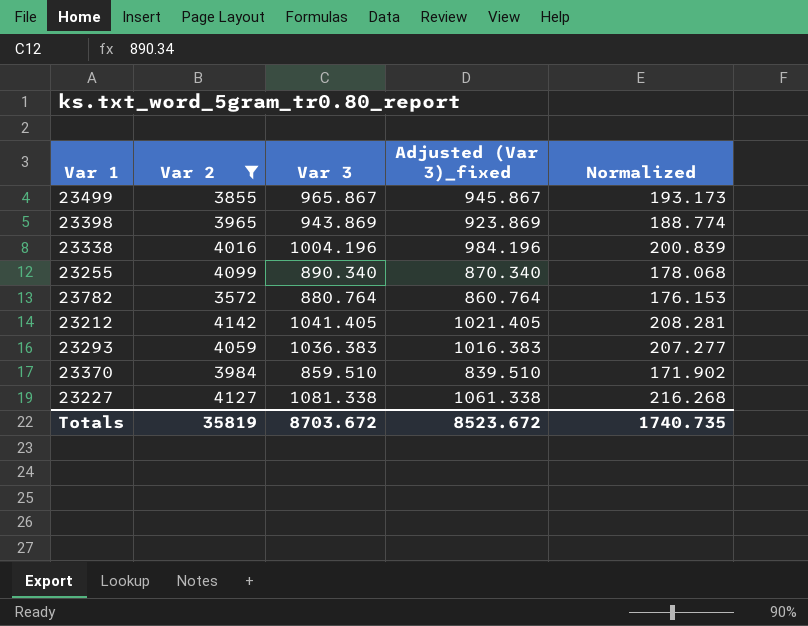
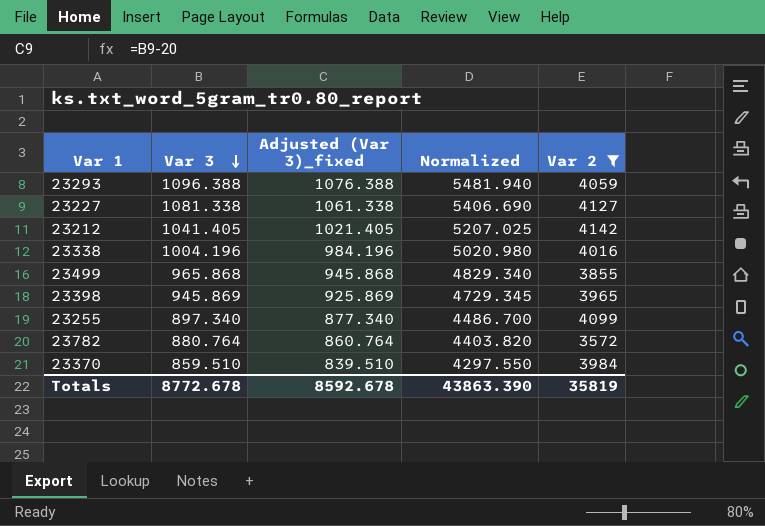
row order: none -> Var 3 descending
column Normalized | formula: [Var 3] * 0.2 -> [Var 3] * 5
column Var 2 | position: 2 -> 5
23293 | Var 3: 1036.383 -> 1096.388
23293 | Adjusted (Var 3)_fixed: 1016.383 -> 1076.388
23499 | Var 3: 965.867 -> 965.868
23499 | Adjusted (Var 3)_fixed: 945.867 -> 945.868
23398 | Var 3: 943.869 -> 945.869
23398 | Adjusted (Var 3)_fixed: 923.869 -> 925.869
23255 | Var 3: 890.340 -> 897.340
23255 | Adjusted (Var 3)_fixed: 870.340 -> 877.340
Totals | Var 3: 8703.672 -> 8772.678
Totals | Adjusted (Var 3)_fixed: 8523.672 -> 8592.678
Totals | Normalized: 1740.735 -> 43863.390

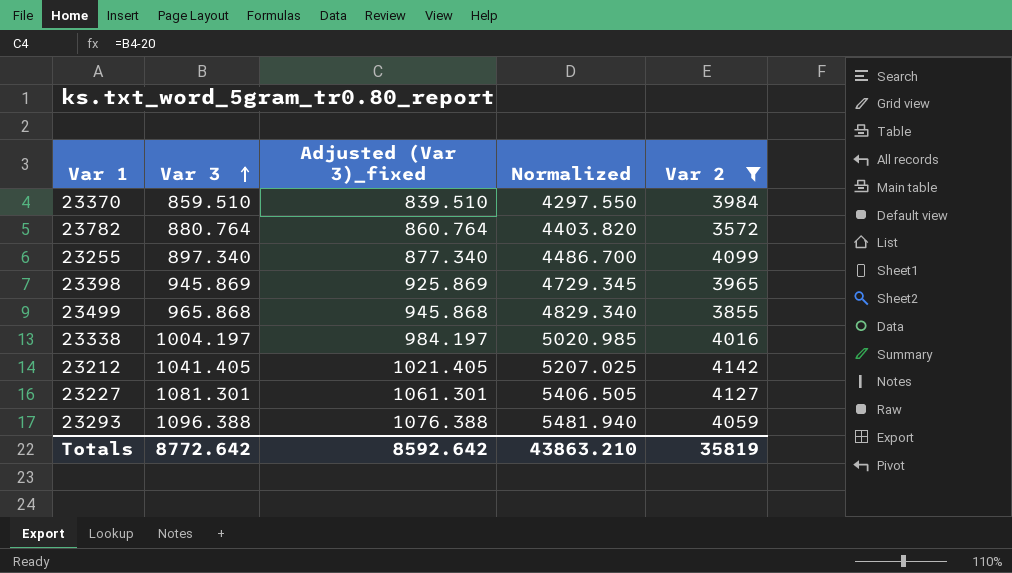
row order: Var 3 descending -> Var 3 ascending
23338 | Var 3: 1004.196 -> 1004.197
23338 | Adjusted (Var 3)_fixed: 984.196 -> 984.197
23338 | Normalized: 5020.980 -> 5020.985
23227 | Var 3: 1081.338 -> 1081.301
23227 | Adjusted (Var 3)_fixed: 1061.338 -> 1061.301
23227 | Normalized: 5406.690 -> 5406.505
Totals | Var 3: 8772.678 -> 8772.642
Totals | Adjusted (Var 3)_fixed: 8592.678 -> 8592.642
Totals | Normalized: 43863.390 -> 43863.210

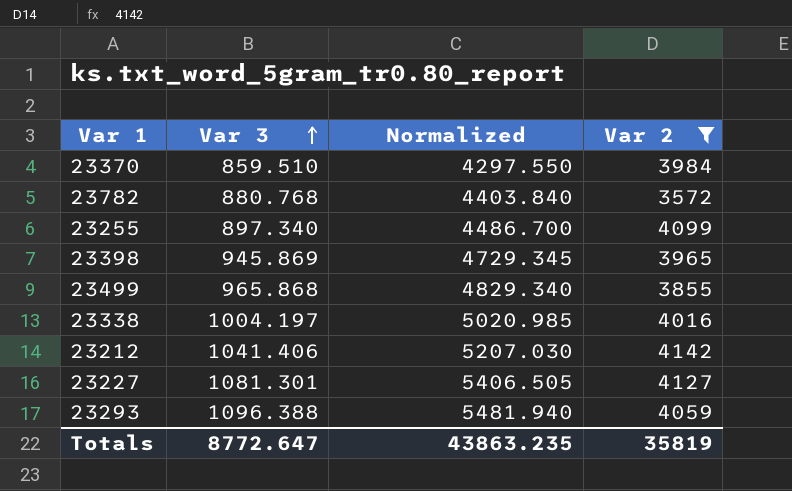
column Adjusted (Var 3)_fixed | formula: [Var 3] - 20 -> none
23782 | Var 3: 880.764 -> 880.768
23782 | Normalized: 4403.820 -> 4403.840
23212 | Var 3: 1041.405 -> 1041.406
23212 | Normalized: 5207.025 -> 5207.030
Totals | Var 3: 8772.642 -> 8772.647
Totals | Normalized: 43863.210 -> 43863.235

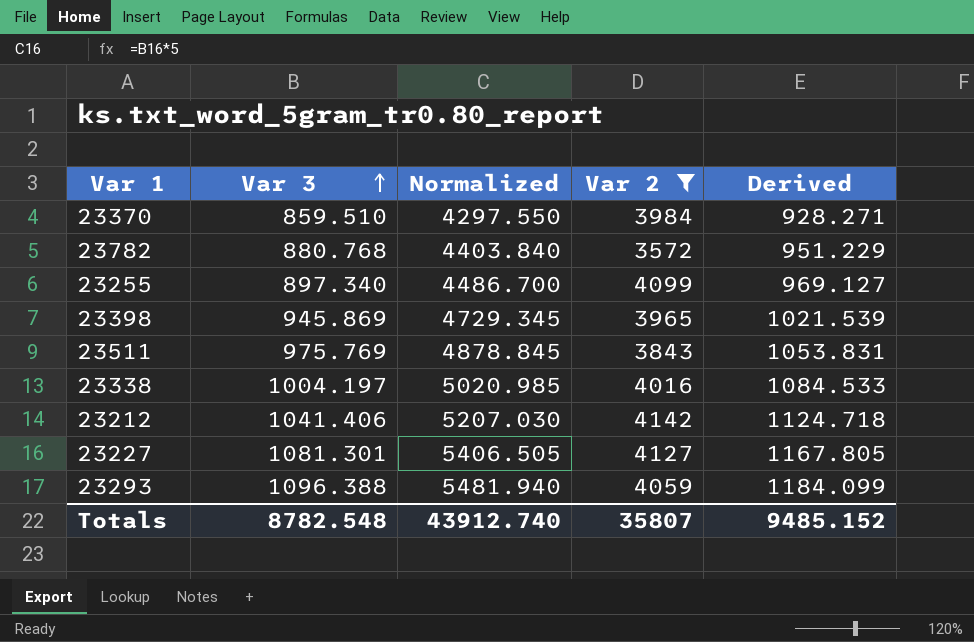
column Derived | formula: none -> [Var 3] * 1.08
row 23499: 965.868 | 4829.340 | 3855 -> none
row 23511: none -> 975.769 | 4878.845 | 3843 | 1053.831
Totals | Var 3: 8772.647 -> 8782.548
Totals | Normalized: 43863.235 -> 43912.740
Totals | Var 2: 35819 -> 35807

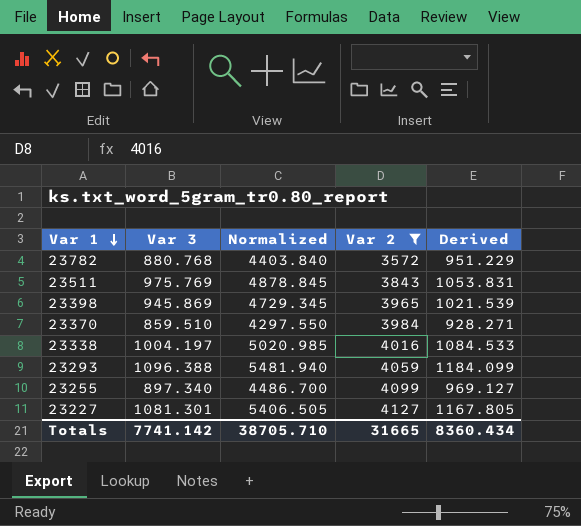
row order: Var 3 ascending -> Var 1 descending
row 23212: 1041.406 | 5207.030 | 4142 | 1124.718 -> none
Totals | Var 3: 8782.548 -> 7741.142
Totals | Normalized: 43912.740 -> 38705.710
Totals | Var 2: 35807 -> 31665
Totals | Derived: 9485.152 -> 8360.434

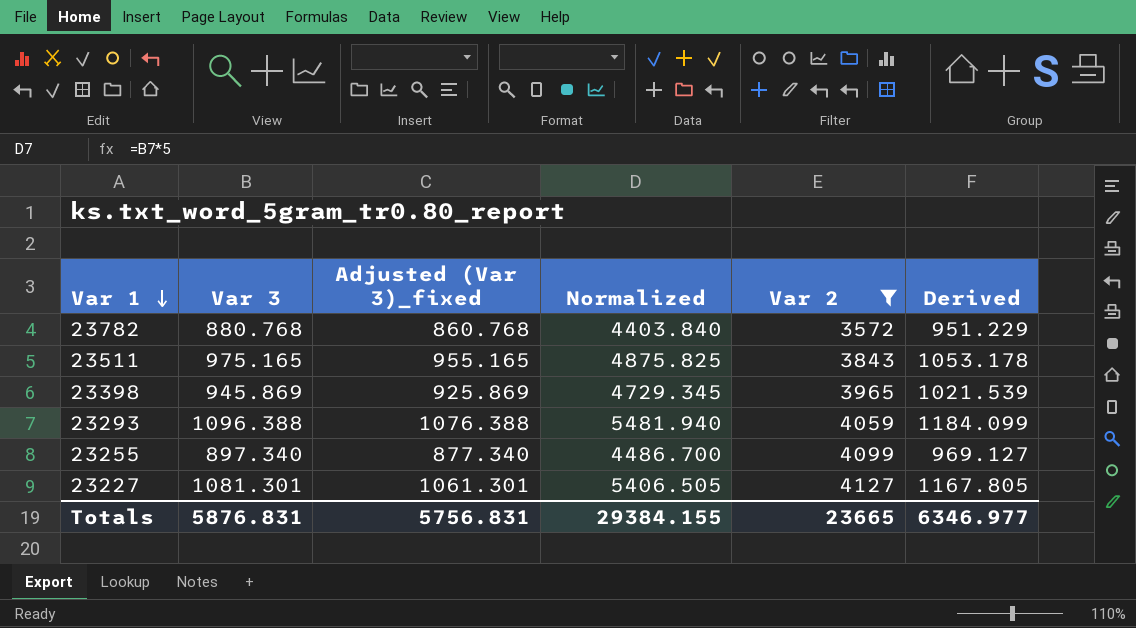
column Adjusted (Var 3)_fixed | formula: none -> [Var 3] - 20
row 23370: 859.510 | 4297.550 | 3984 | 928.271 -> none
row 23338: 1004.197 | 5020.985 | 4016 | 1084.533 -> none
23511 | Var 3: 975.769 -> 975.165
23511 | Normalized: 4878.845 -> 4875.825
23511 | Derived: 1053.831 -> 1053.178
Totals | Var 3: 7741.142 -> 5876.831
Totals | Normalized: 38705.710 -> 29384.155
Totals | Var 2: 31665 -> 23665
Totals | Derived: 8360.434 -> 6346.977

